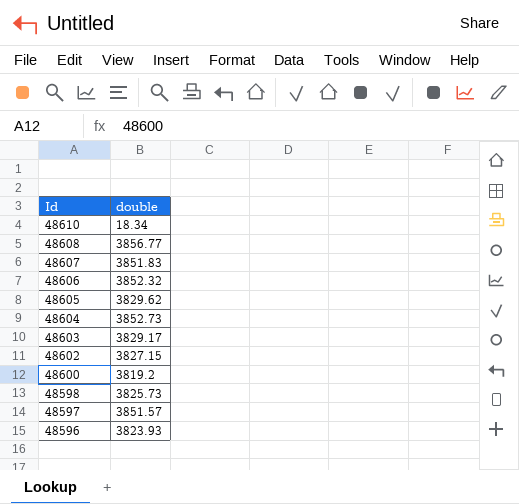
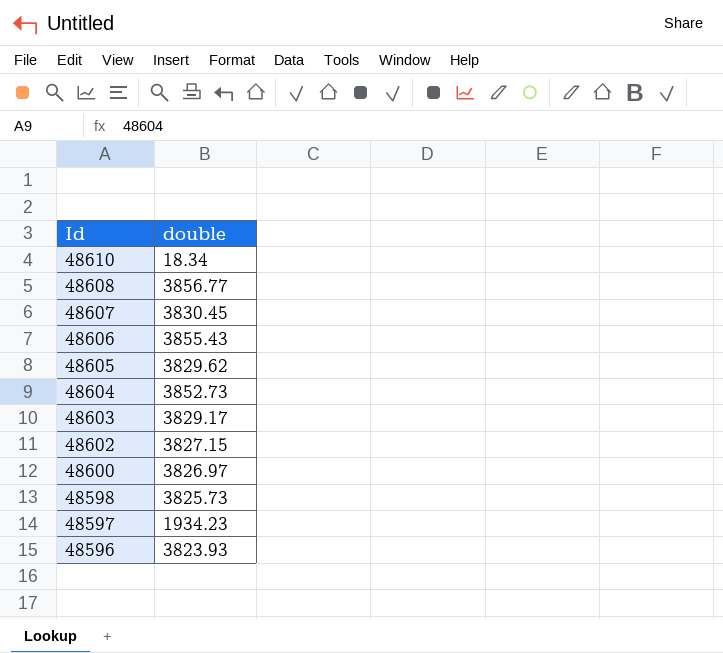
48607 | double: 3851.83 -> 3830.45
48606 | double: 3852.32 -> 3855.43
48600 | double: 3819.2 -> 3826.97
48597 | double: 3851.57 -> 1934.23

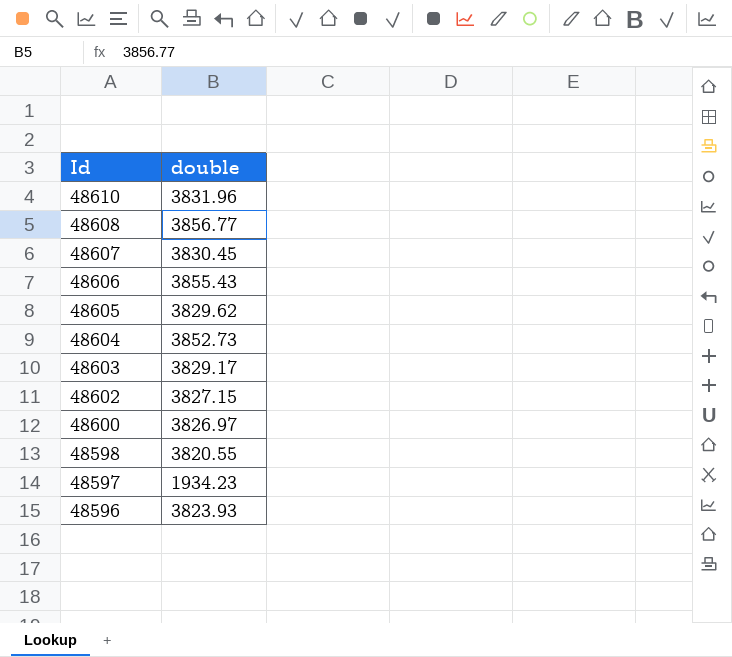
48610 | double: 18.34 -> 3831.96
48598 | double: 3825.73 -> 3820.55

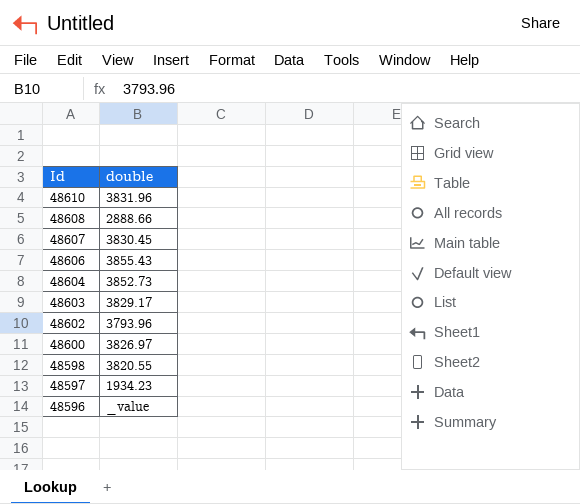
row 48605: 3829.62 -> none
48608 | double: 3856.77 -> 2888.66
48602 | double: 3827.15 -> 3793.96
48596 | double: 3823.93 -> _value

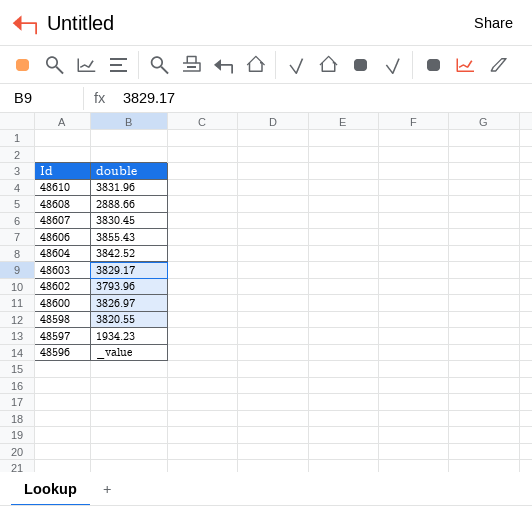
48604 | double: 3852.73 -> 3842.52

